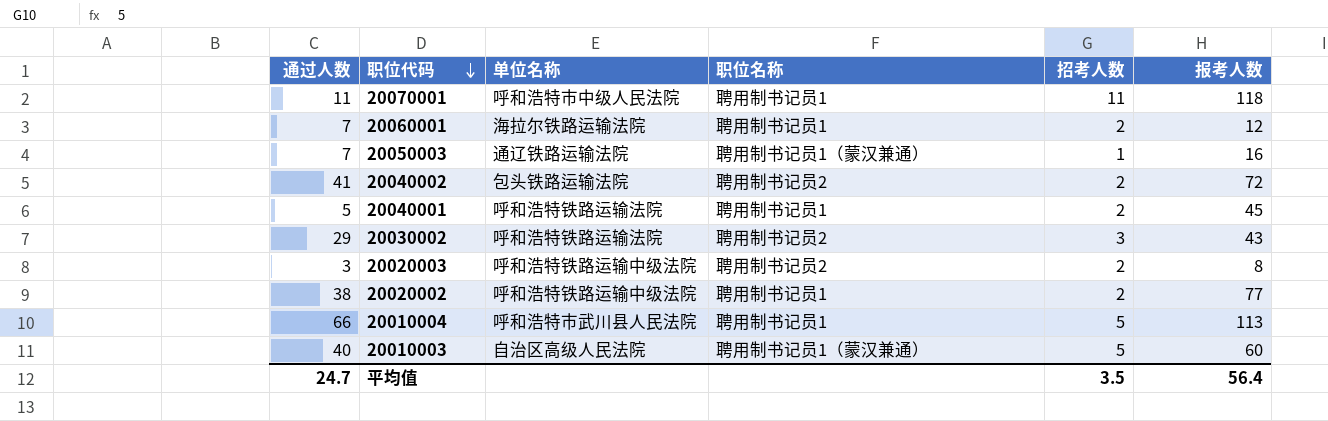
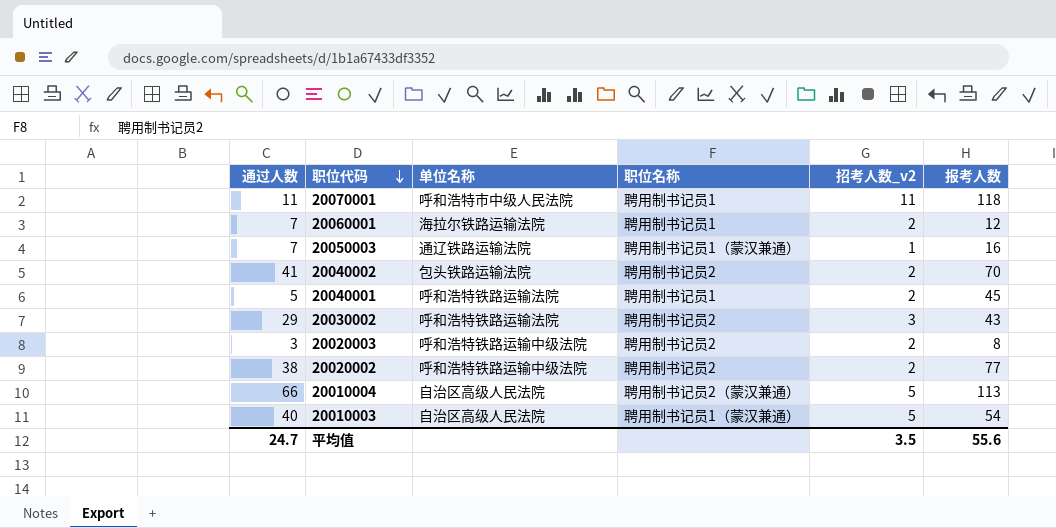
column name: 招考人数 -> 招考人数_v2
20040002 | 报考人数: 72 -> 70
20020002 | 职位名称: 聘用制书记员1 -> 聘用制书记员2
20010004 | 单位名称: 呼和浩特市武川县人民法院 -> 自治区高级人民法院
20010004 | 职位名称: 聘用制书记员1 -> 聘用制书记员2（蒙汉兼通）
20010003 | 报考人数: 60 -> 54
平均值 | 报考人数: 56.4 -> 55.6

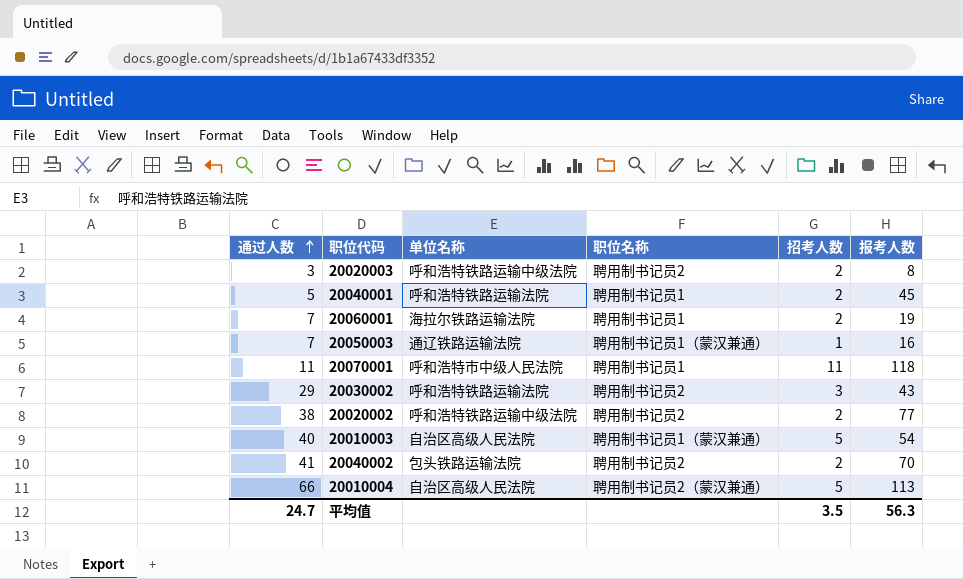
row order: 职位代码 descending -> 通过人数 ascending
column name: 招考人数_v2 -> 招考人数
20060001 | 报考人数: 12 -> 19
平均值 | 报考人数: 55.6 -> 56.3

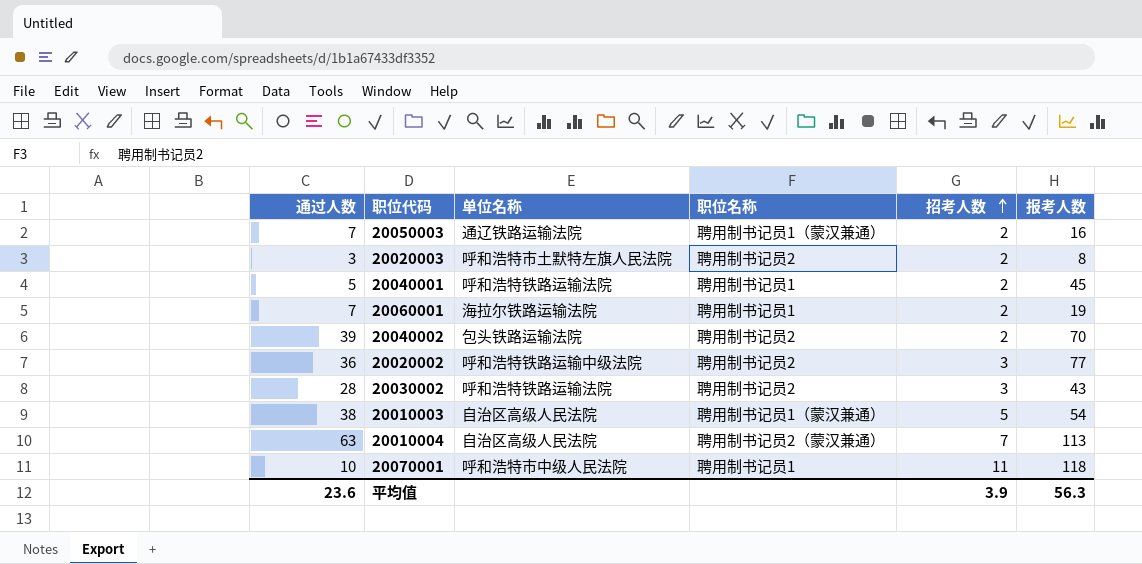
row order: 通过人数 ascending -> 招考人数 ascending
20050003 | 招考人数: 1 -> 2
20020003 | 单位名称: 呼和浩特铁路运输中级法院 -> 呼和浩特市土默特左旗人民法院
20040002 | 通过人数: 41 -> 39
20020002 | 通过人数: 38 -> 36
20020002 | 招考人数: 2 -> 3
20030002 | 通过人数: 29 -> 28
20010003 | 通过人数: 40 -> 38
20010004 | 通过人数: 66 -> 63
20010004 | 招考人数: 5 -> 7
20070001 | 通过人数: 11 -> 10
平均值 | 通过人数: 24.7 -> 23.6
平均值 | 招考人数: 3.5 -> 3.9

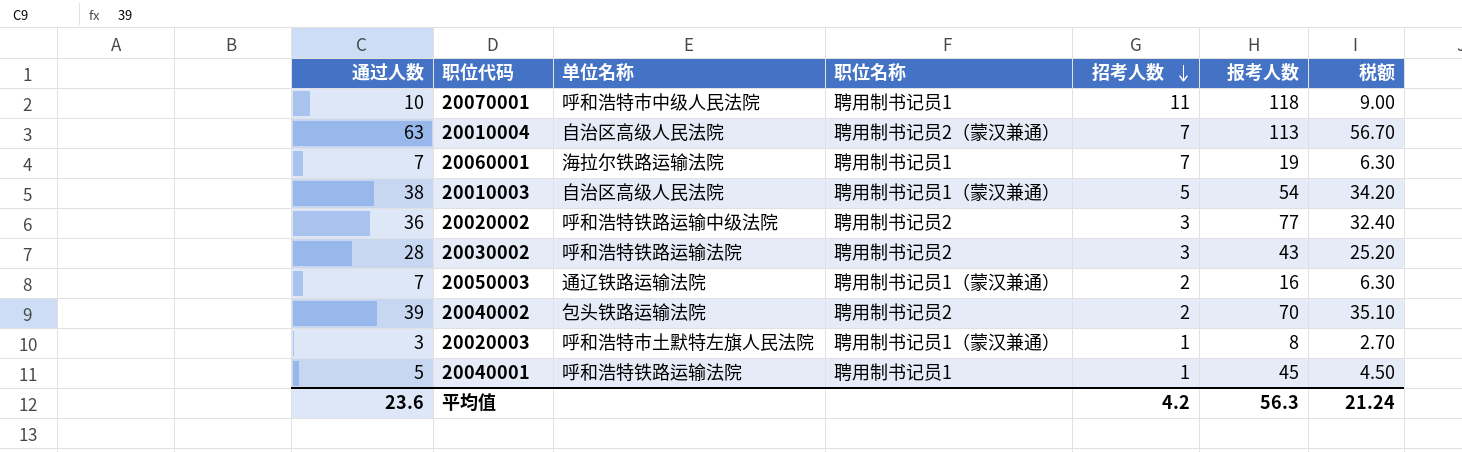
row order: 招考人数 ascending -> 招考人数 descending
column 税额 | formula: none -> [通过人数] * 0.9
20060001 | 招考人数: 2 -> 7
20020003 | 职位名称: 聘用制书记员2 -> 聘用制书记员1（蒙汉兼通）
20020003 | 招考人数: 2 -> 1
20040001 | 招考人数: 2 -> 1
平均值 | 招考人数: 3.9 -> 4.2

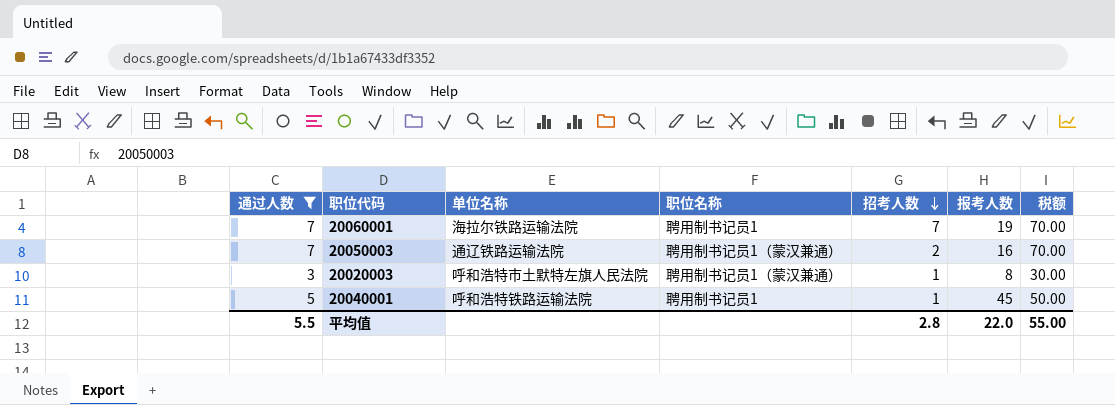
filter: none -> 通过人数 <= 7
column 税额 | formula: [通过人数] * 0.9 -> [通过人数] * 10
平均值 | 通过人数: 23.6 -> 5.5
平均值 | 招考人数: 4.2 -> 2.8
平均值 | 报考人数: 56.3 -> 22.0
平均值 | 税额: 21.24 -> 55.00

